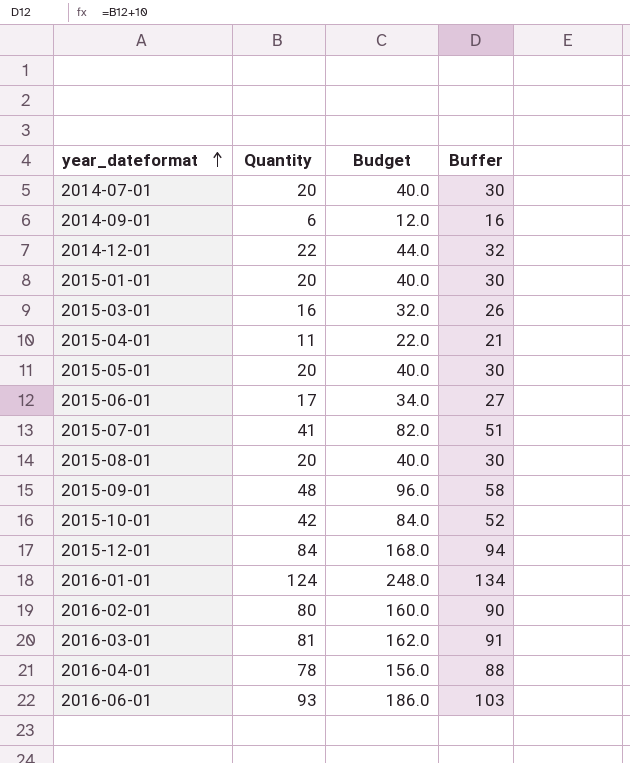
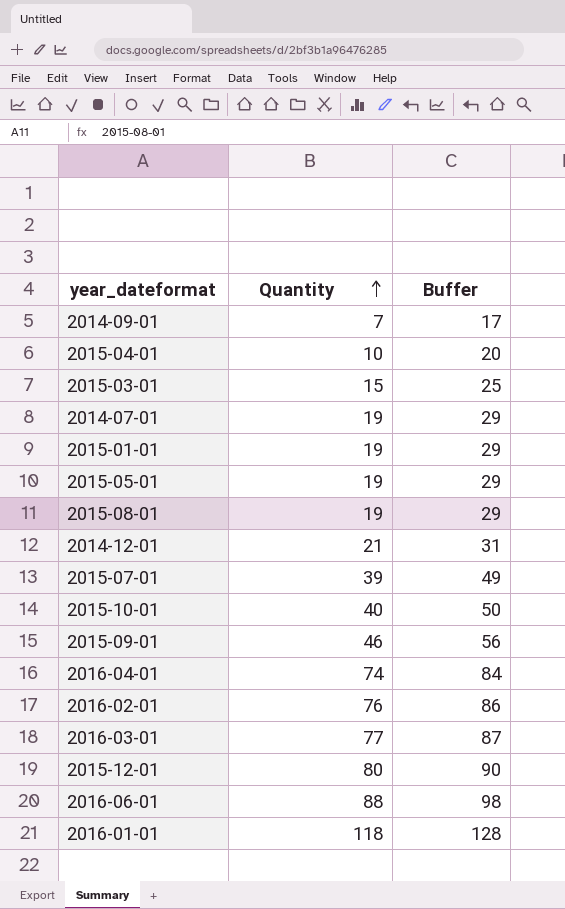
row order: year_dateformat ascending -> Quantity ascending
column Budget | formula: [Quantity] * 2 -> none
row 2015-06-01: 17 | 34.0 | 27 -> none
2014-09-01 | Quantity: 6 -> 7
2014-09-01 | Buffer: 16 -> 17
2015-04-01 | Quantity: 11 -> 10
2015-04-01 | Buffer: 21 -> 20
2015-03-01 | Quantity: 16 -> 15
2015-03-01 | Buffer: 26 -> 25
2014-07-01 | Quantity: 20 -> 19
2014-07-01 | Buffer: 30 -> 29
2015-01-01 | Quantity: 20 -> 19
2015-01-01 | Buffer: 30 -> 29
2015-05-01 | Quantity: 20 -> 19
2015-05-01 | Buffer: 30 -> 29
2015-08-01 | Quantity: 20 -> 19
2015-08-01 | Buffer: 30 -> 29
2014-12-01 | Quantity: 22 -> 21
2014-12-01 | Buffer: 32 -> 31
2015-07-01 | Quantity: 41 -> 39
2015-07-01 | Buffer: 51 -> 49
2015-10-01 | Quantity: 42 -> 40
2015-10-01 | Buffer: 52 -> 50
2015-09-01 | Quantity: 48 -> 46
2015-09-01 | Buffer: 58 -> 56
2016-04-01 | Quantity: 78 -> 74
2016-04-01 | Buffer: 88 -> 84
2016-02-01 | Quantity: 80 -> 76
2016-02-01 | Buffer: 90 -> 86
2016-03-01 | Quantity: 81 -> 77
2016-03-01 | Buffer: 91 -> 87
2015-12-01 | Quantity: 84 -> 80
2015-12-01 | Buffer: 94 -> 90
2016-06-01 | Quantity: 93 -> 88
2016-06-01 | Buffer: 103 -> 98
2016-01-01 | Quantity: 124 -> 118
2016-01-01 | Buffer: 134 -> 128

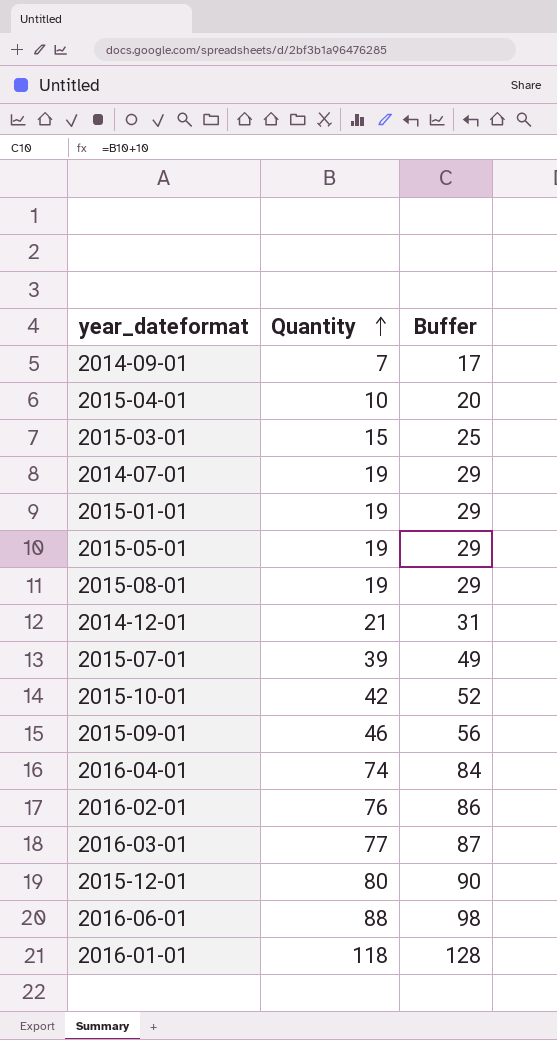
2015-10-01 | Quantity: 40 -> 42
2015-10-01 | Buffer: 50 -> 52

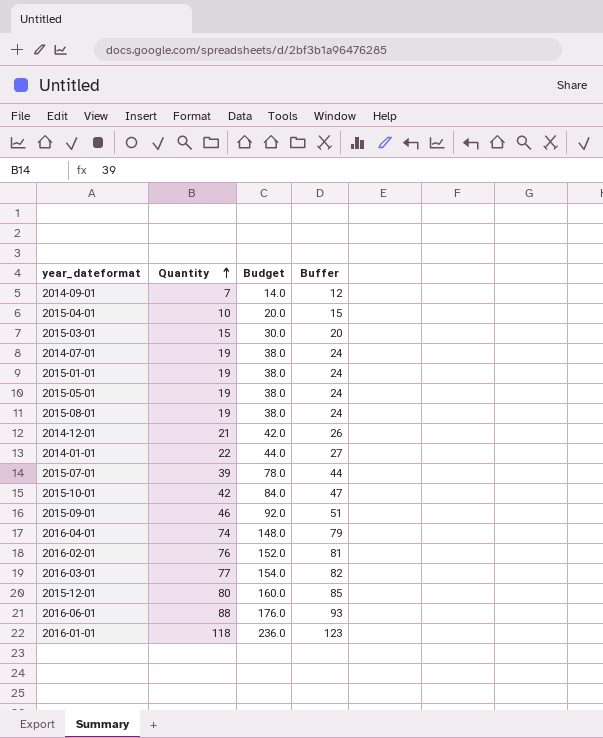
column Budget | formula: none -> [Quantity] * 2
column Buffer | formula: [Quantity] + 10 -> [Quantity] + 5
row 2014-01-01: none -> 22 | 44.0 | 27

